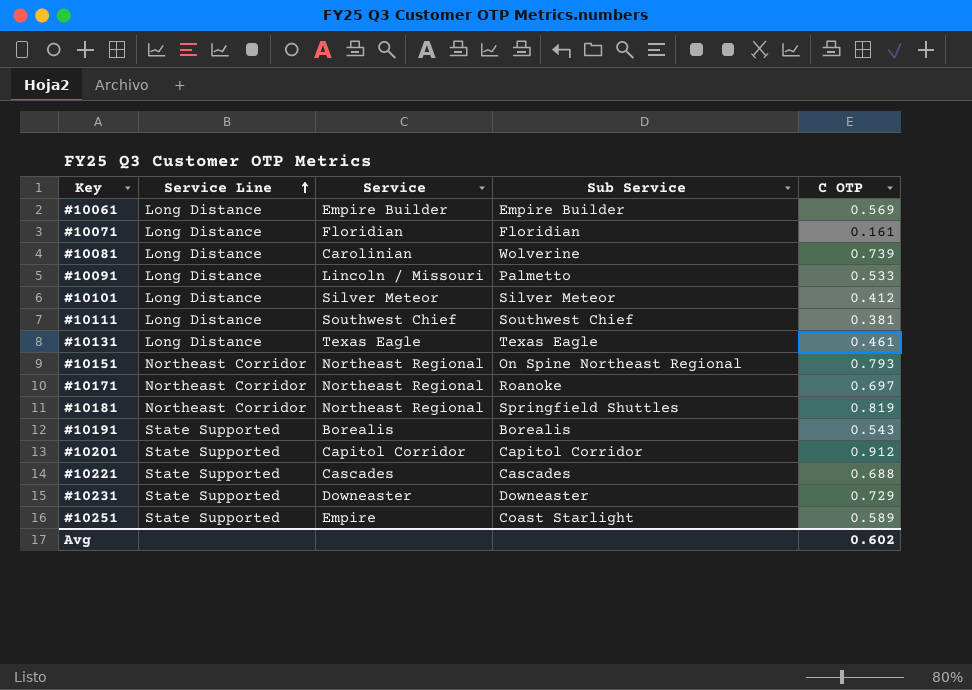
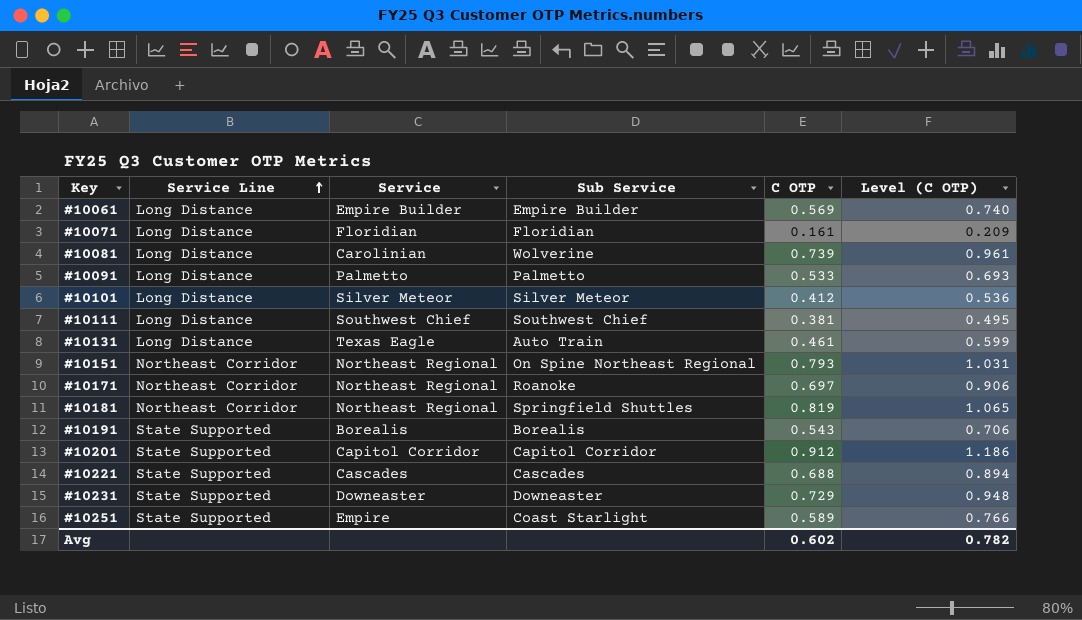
column Level (C OTP) | formula: none -> [C OTP] * 1.3
#10091 | Service: Lincoln / Missouri -> Palmetto
#10131 | Sub Service: Texas Eagle -> Auto Train

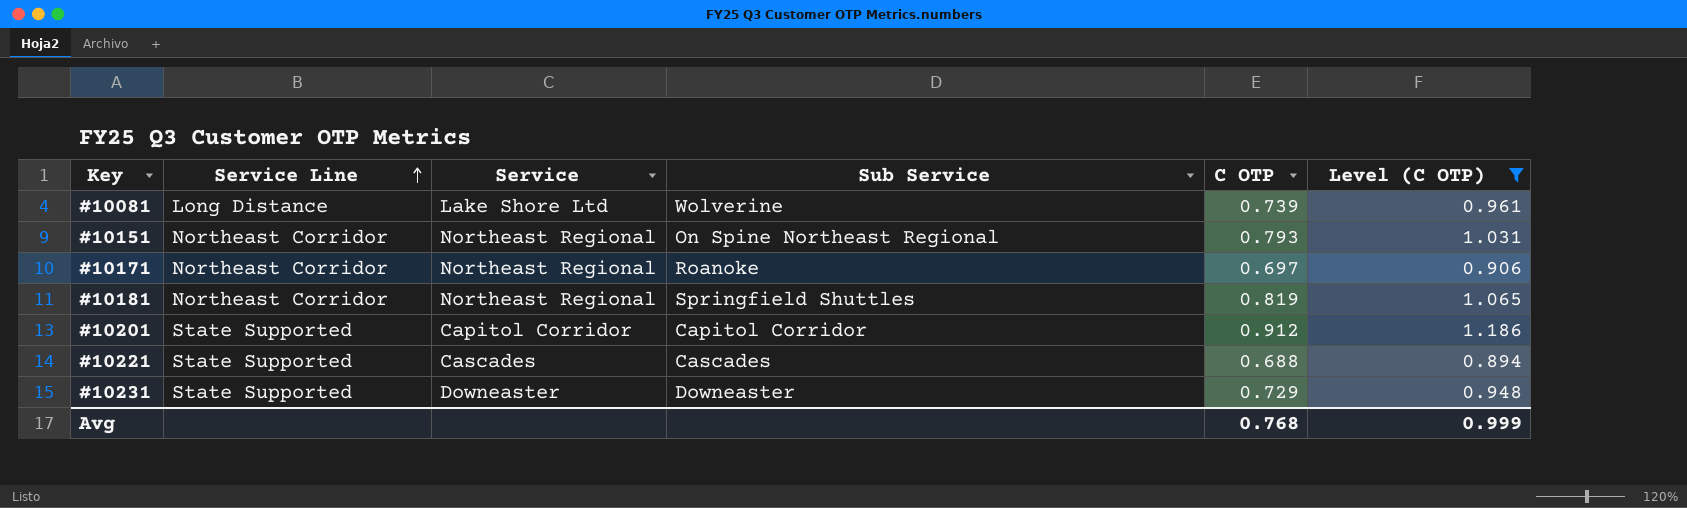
filter: none -> Level (C OTP) >= 0.894
#10081 | Service: Carolinian -> Lake Shore Ltd
Avg | C OTP: 0.602 -> 0.768
Avg | Level (C OTP): 0.782 -> 0.999

